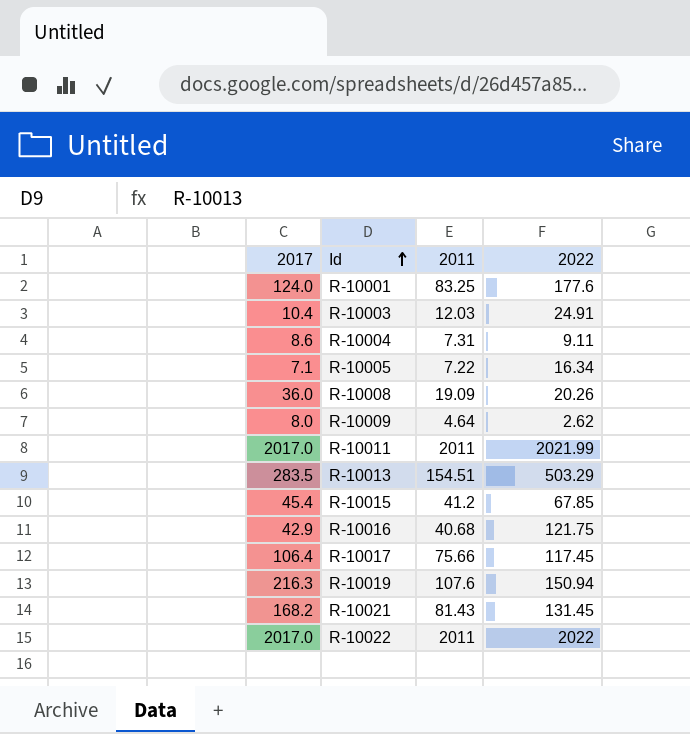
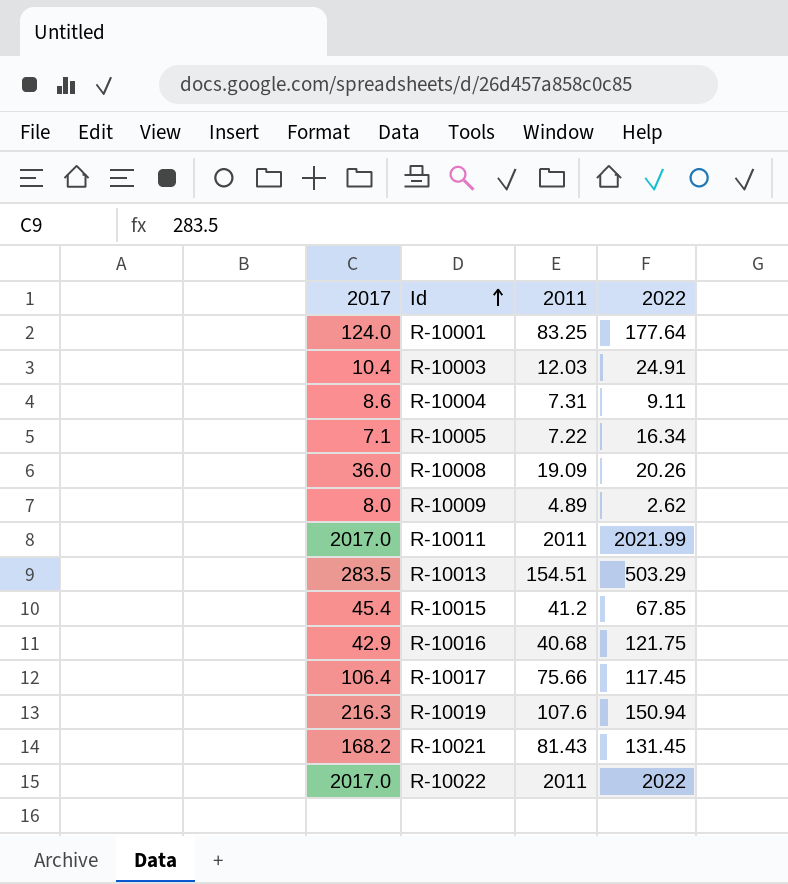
R-10001 | 2022: 177.6 -> 177.64
R-10009 | 2011: 4.64 -> 4.89

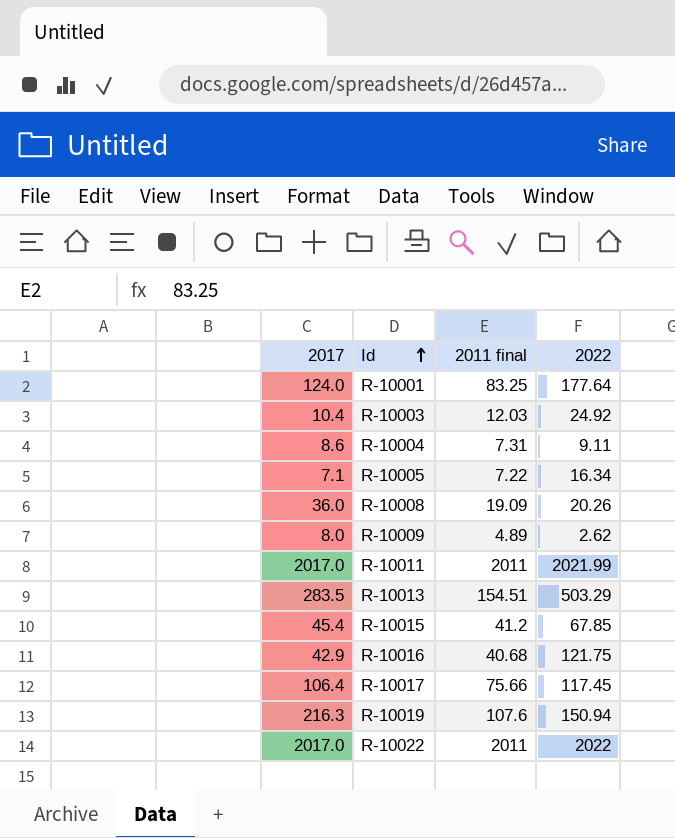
column name: 2011 -> 2011 final
row R-10021: 168.2 | 81.43 | 131.45 -> none
R-10003 | 2022: 24.91 -> 24.92

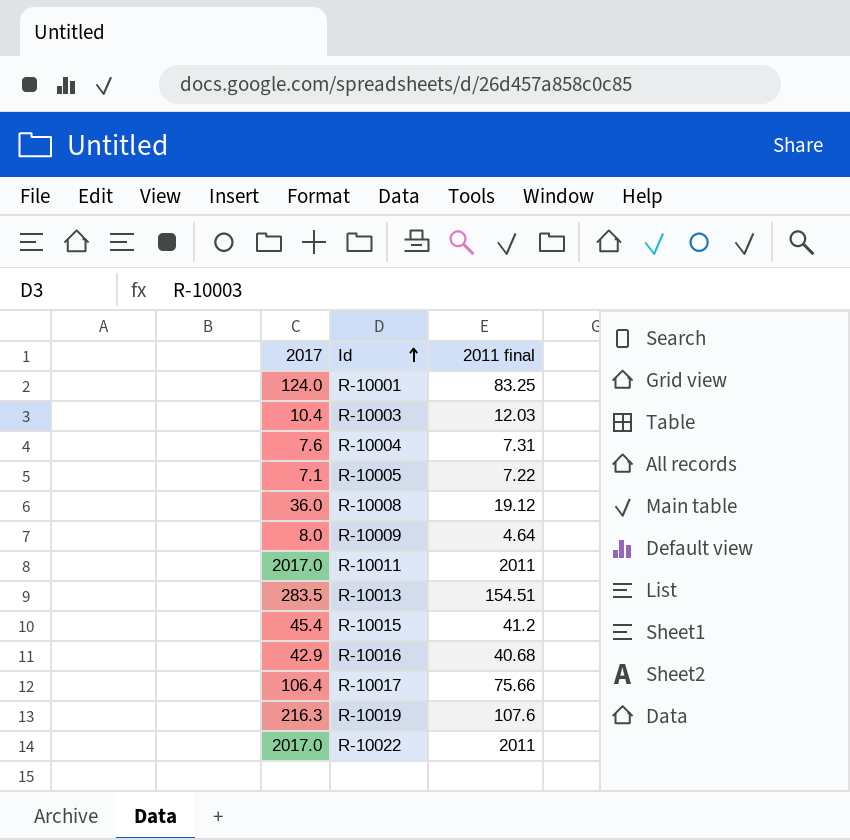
column 2022 | position: 4 -> none
R-10004 | 2017: 8.6 -> 7.6
R-10008 | 2011 final: 19.09 -> 19.12
R-10009 | 2011 final: 4.89 -> 4.64

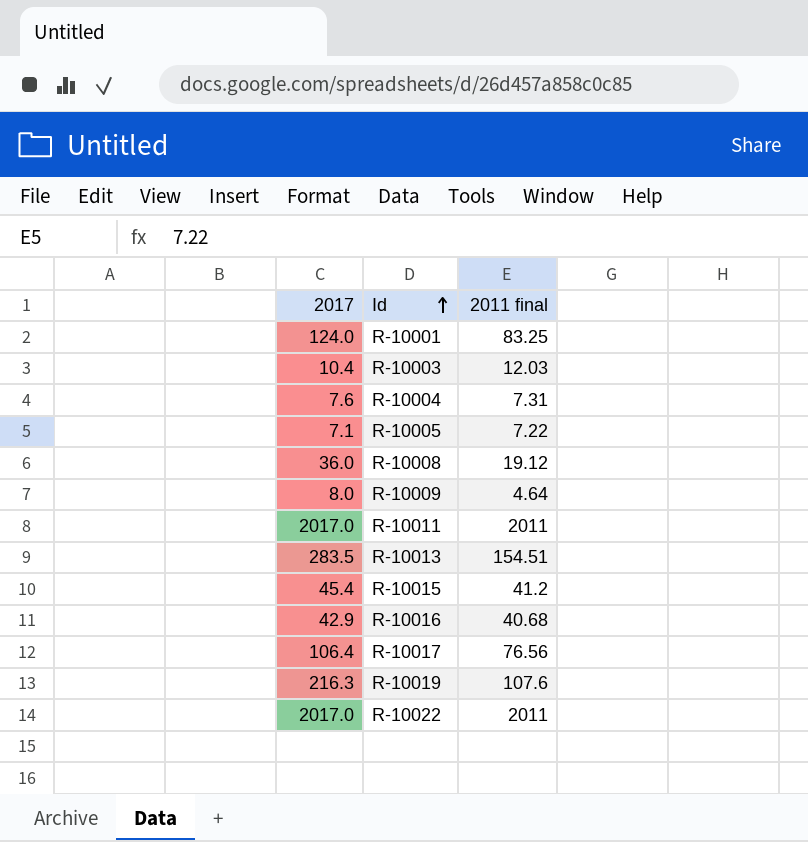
R-10017 | 2011 final: 75.66 -> 76.56

